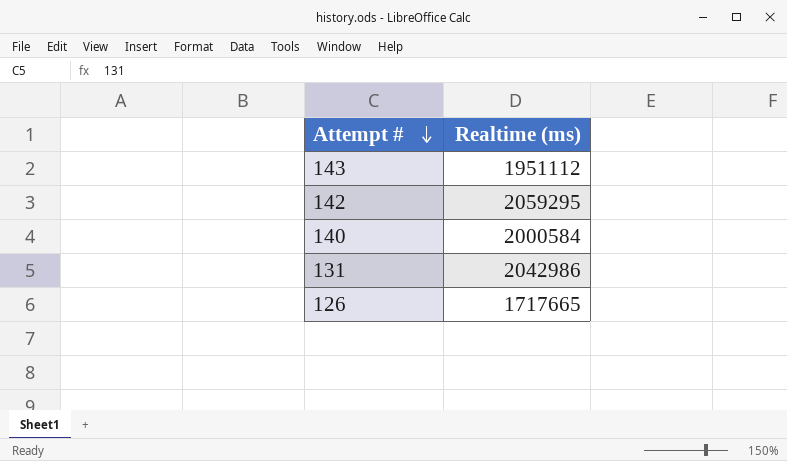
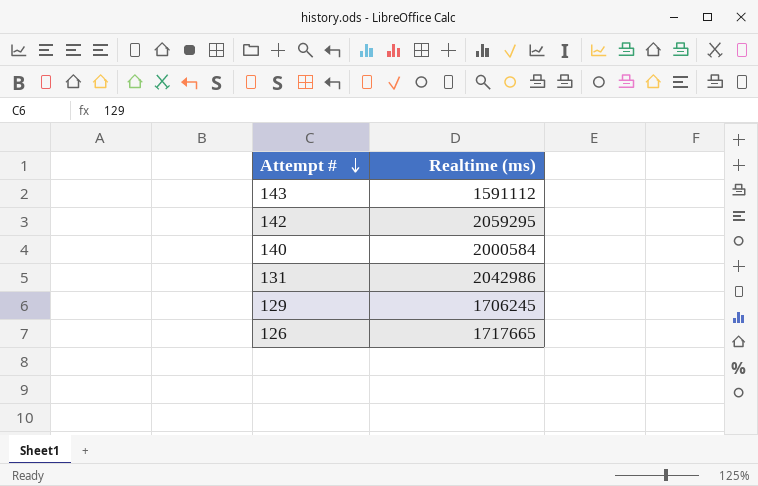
143 | Realtime (ms): 1951112 -> 1591112
row 129: none -> 1706245

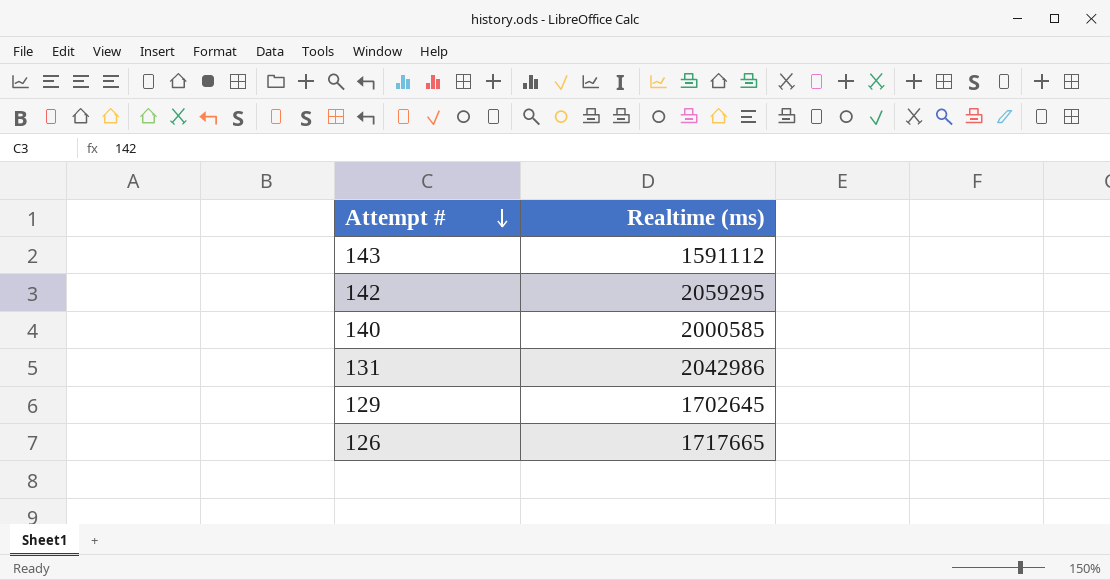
140 | Realtime (ms): 2000584 -> 2000585
129 | Realtime (ms): 1706245 -> 1702645

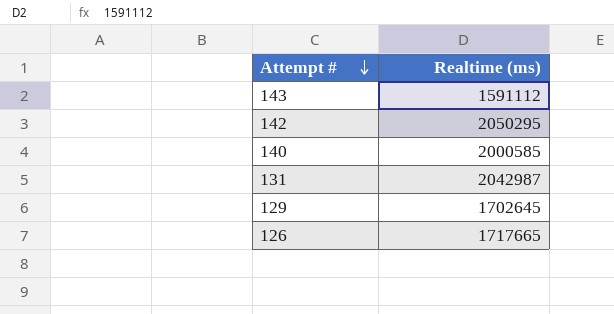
142 | Realtime (ms): 2059295 -> 2050295
131 | Realtime (ms): 2042986 -> 2042987

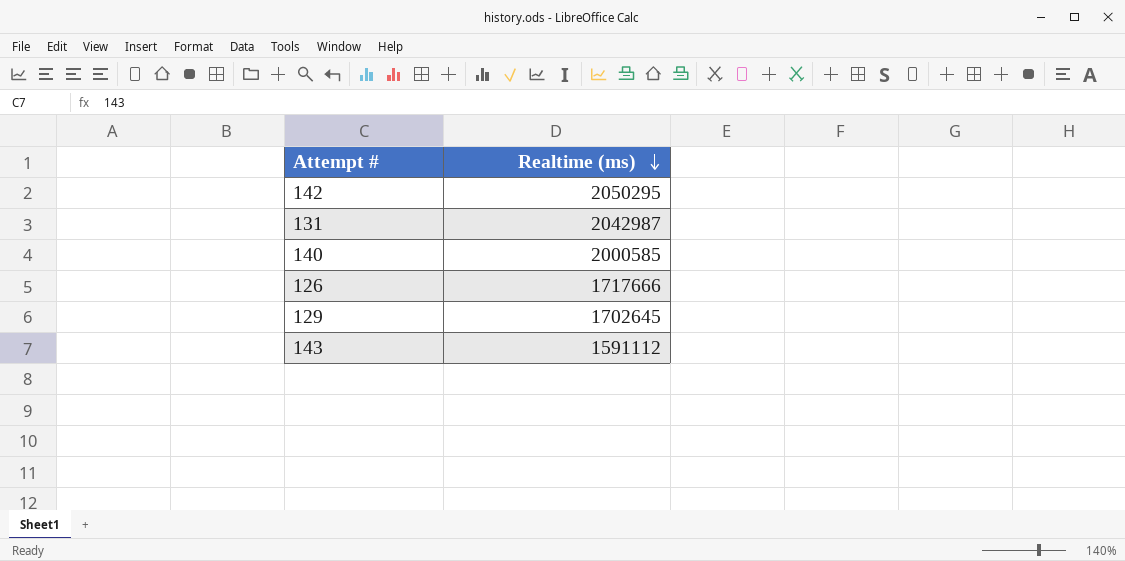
row order: Attempt # descending -> Realtime (ms) descending
126 | Realtime (ms): 1717665 -> 1717666

